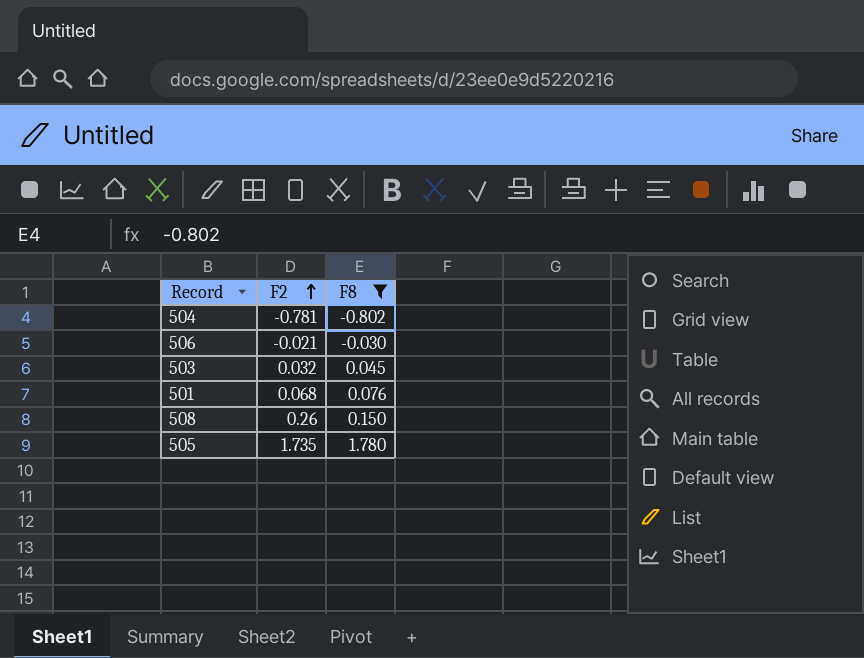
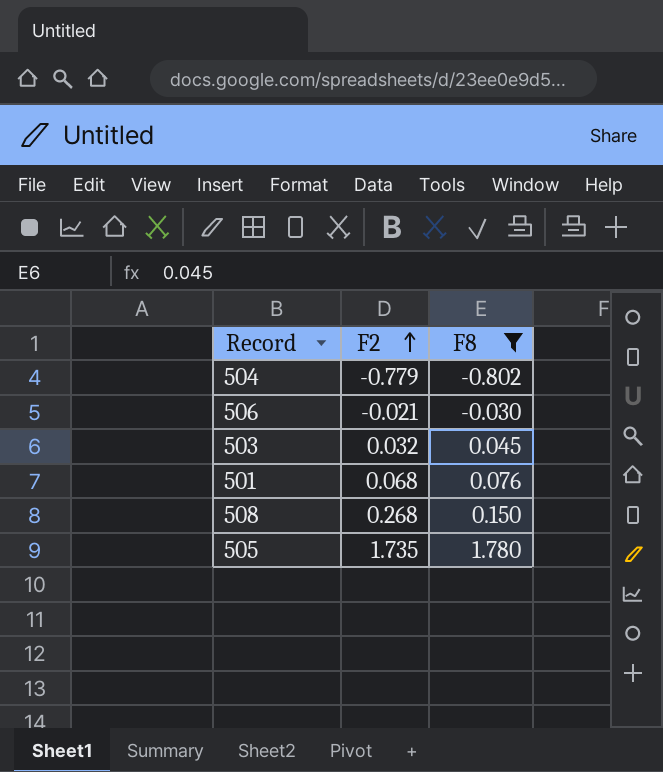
504 | F2: -0.781 -> -0.779
508 | F2: 0.26 -> 0.268

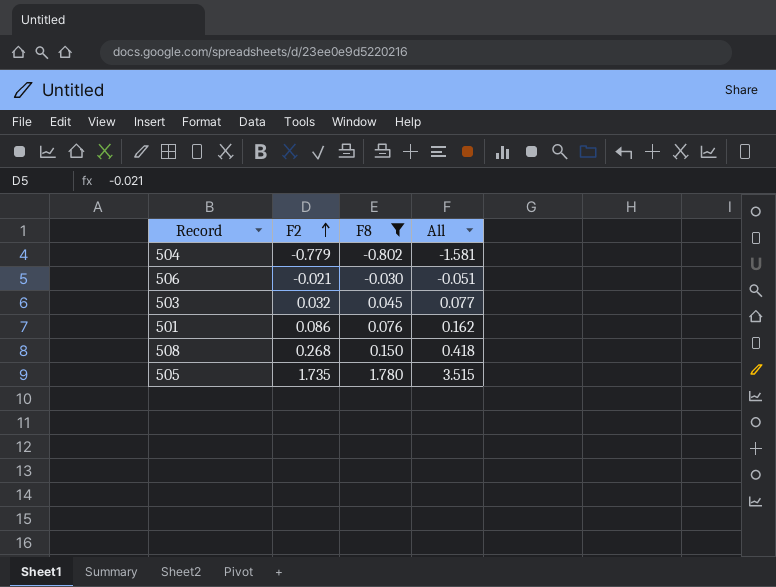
column All | formula: none -> [F2] + [F8]
501 | F2: 0.068 -> 0.086

